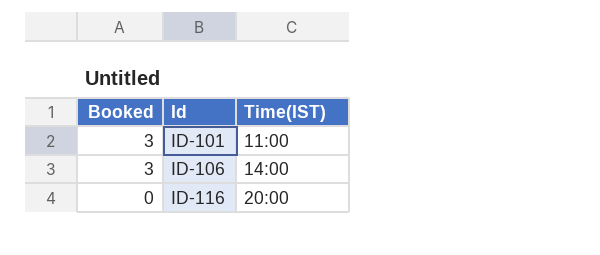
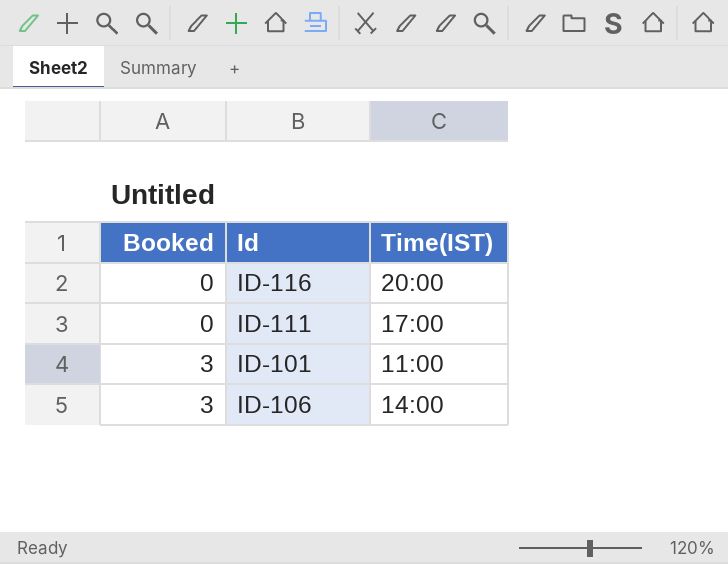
row order: Booked descending -> Booked ascending
row ID-111: none -> 0 | 17:00

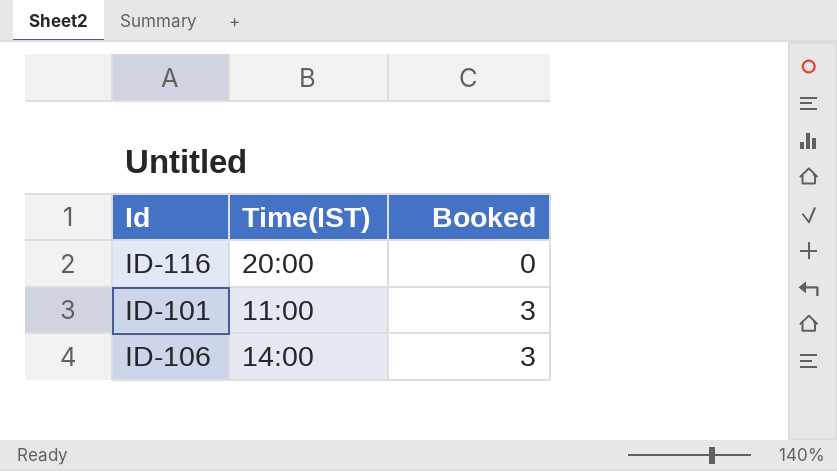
column Booked | position: 1 -> 3
row ID-111: 0 | 17:00 -> none

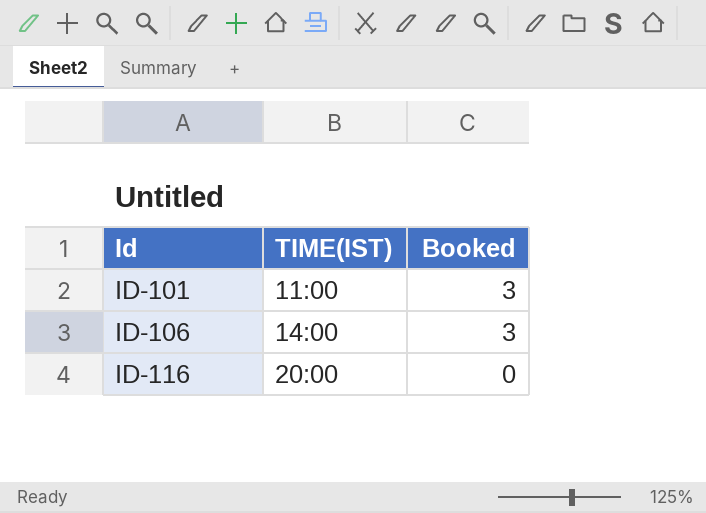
row order: Booked ascending -> Id ascending
column name: Time(IST) -> TIME(IST)

